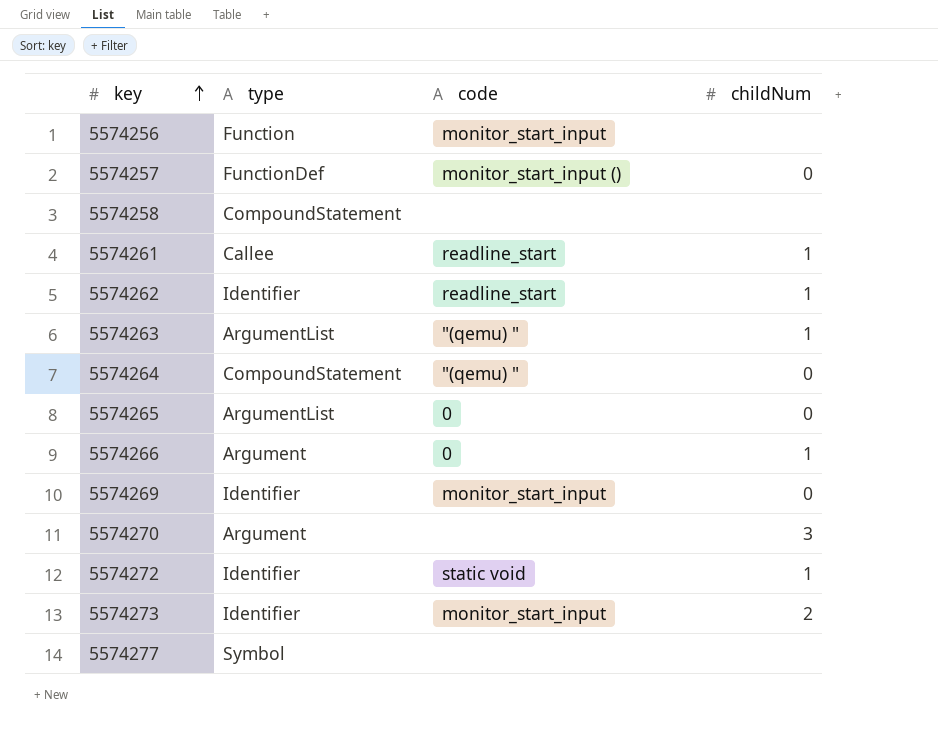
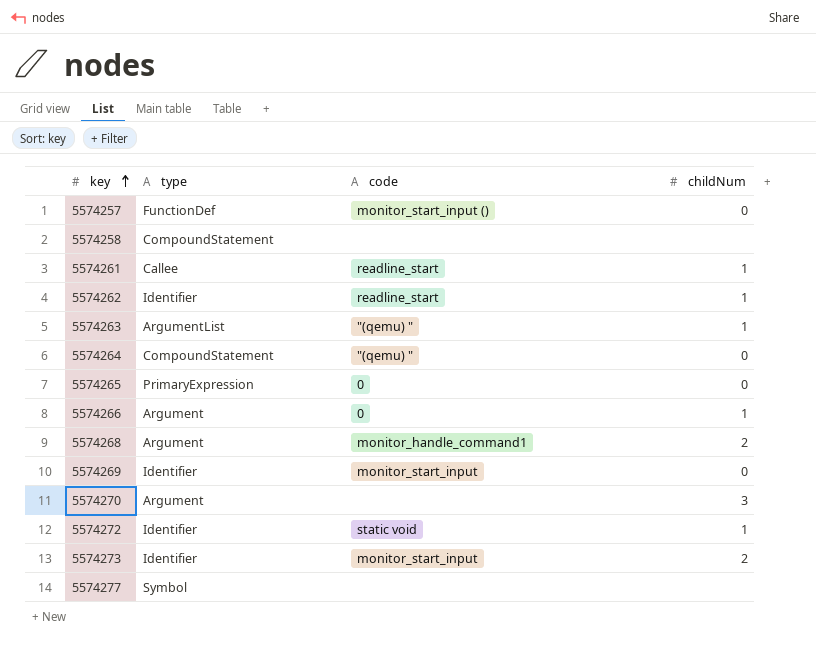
row 5574256: Function | monitor_start_input | none -> none
5574265 | type: ArgumentList -> PrimaryExpression
row 5574268: none -> Argument | monitor_handle_command1 | 2

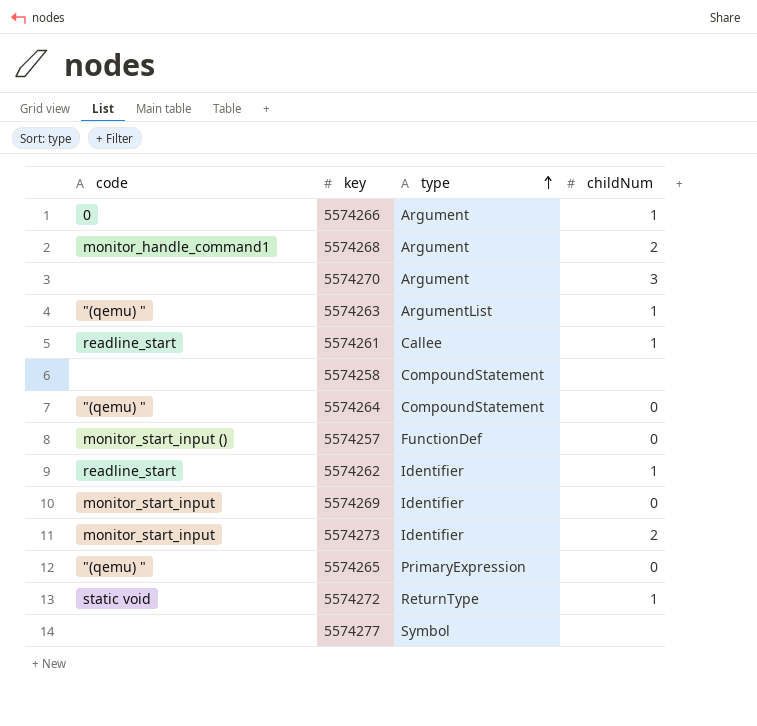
row order: key ascending -> type ascending
column code | position: 3 -> 1
5574265 | code: 0 -> "(qemu) "
5574272 | type: Identifier -> ReturnType

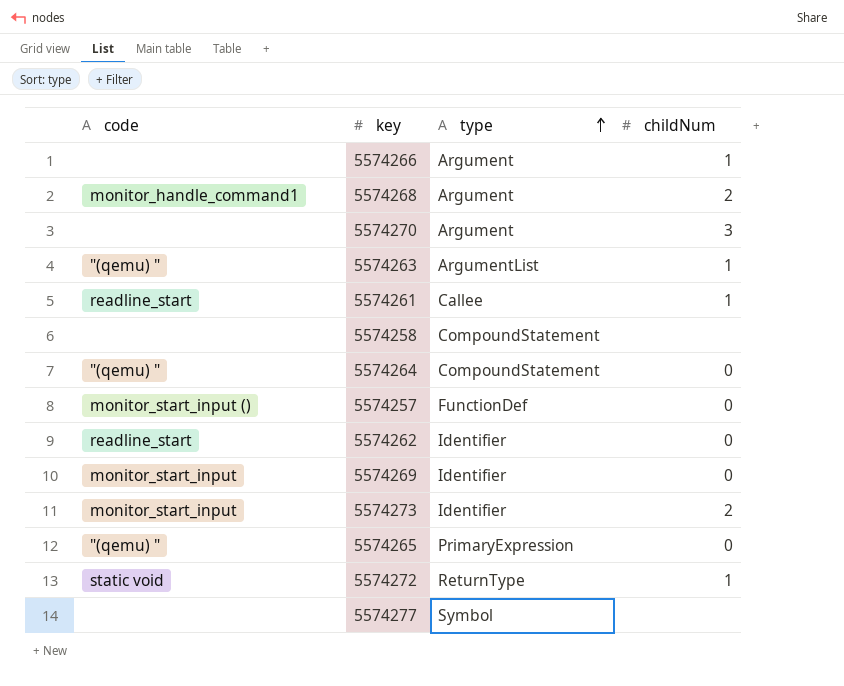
5574266 | code: 0 -> none
5574262 | childNum: 1 -> 0

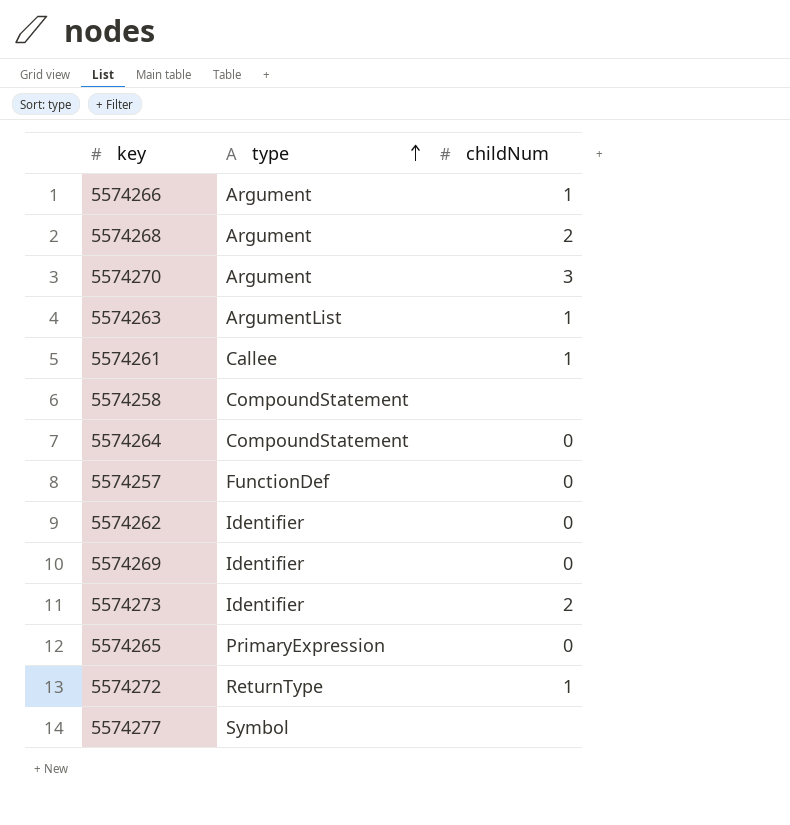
column code | position: 1 -> none

